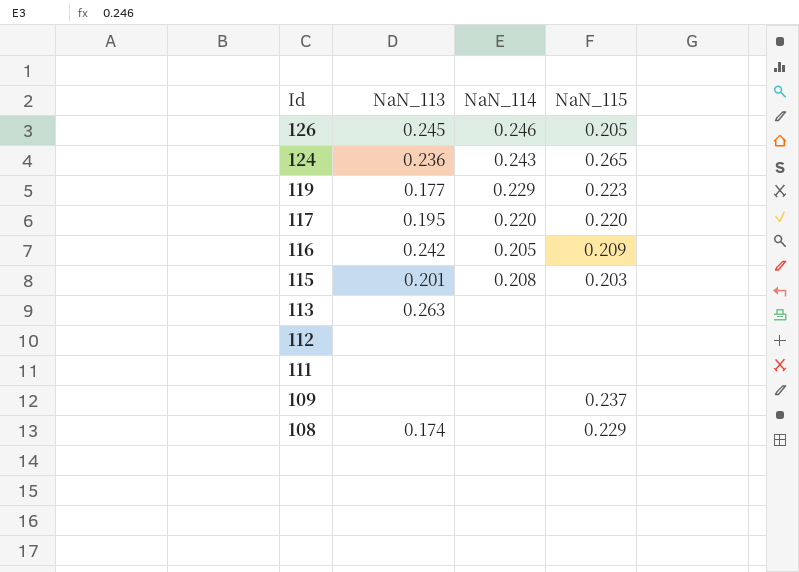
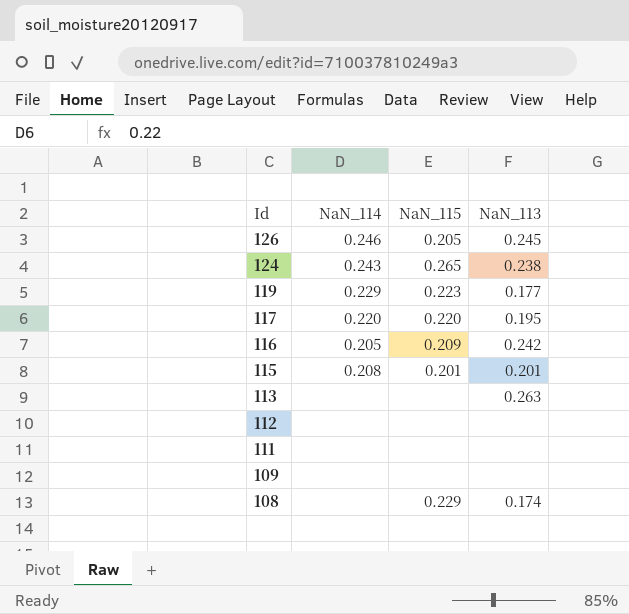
column NaN_113 | position: 2 -> 4
124 | NaN_113: 0.236 -> 0.238
115 | NaN_115: 0.203 -> 0.201
109 | NaN_115: 0.237 -> none

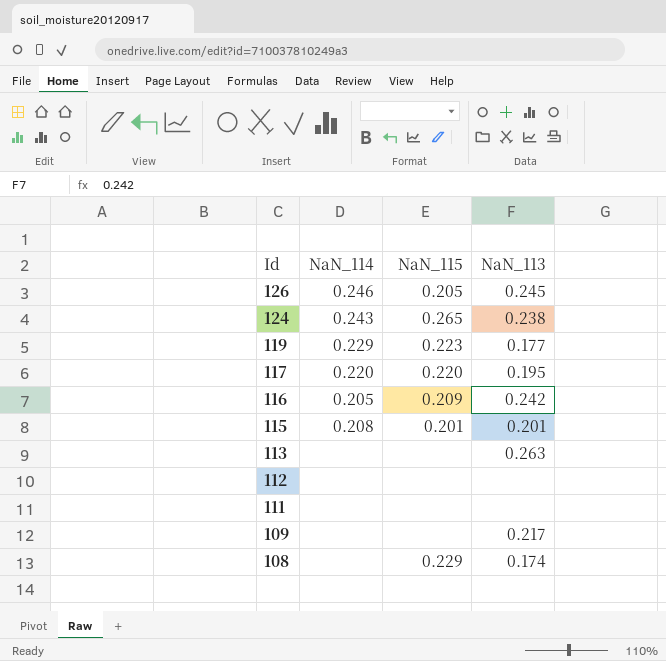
109 | NaN_113: none -> 0.217

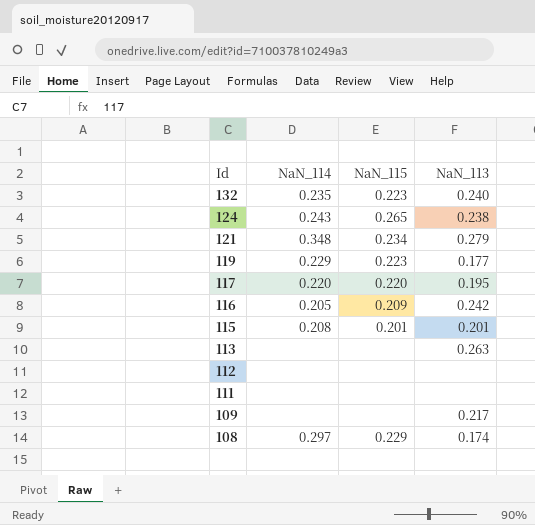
row 126: 0.246 | 0.205 | 0.245 -> none
row 132: none -> 0.235 | 0.223 | 0.240
row 121: none -> 0.348 | 0.234 | 0.279
108 | NaN_114: none -> 0.297

